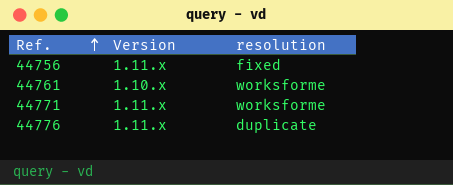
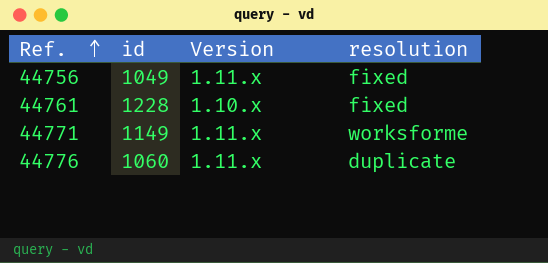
column id | position: none -> 2
44761 | resolution: worksforme -> fixed

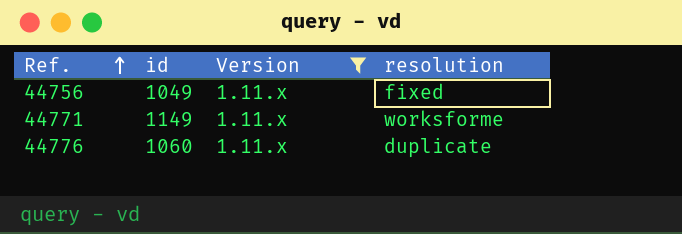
filter: none -> Version = 1.11.x

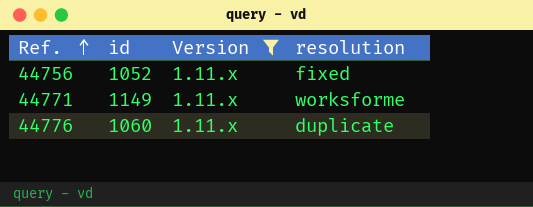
44756 | id: 1049 -> 1052

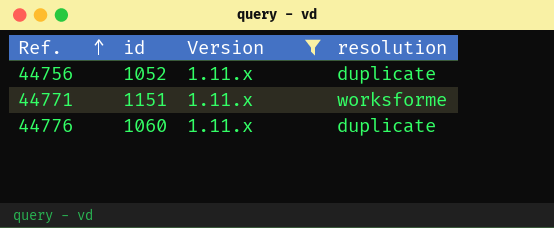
44756 | resolution: fixed -> duplicate
44771 | id: 1149 -> 1151

